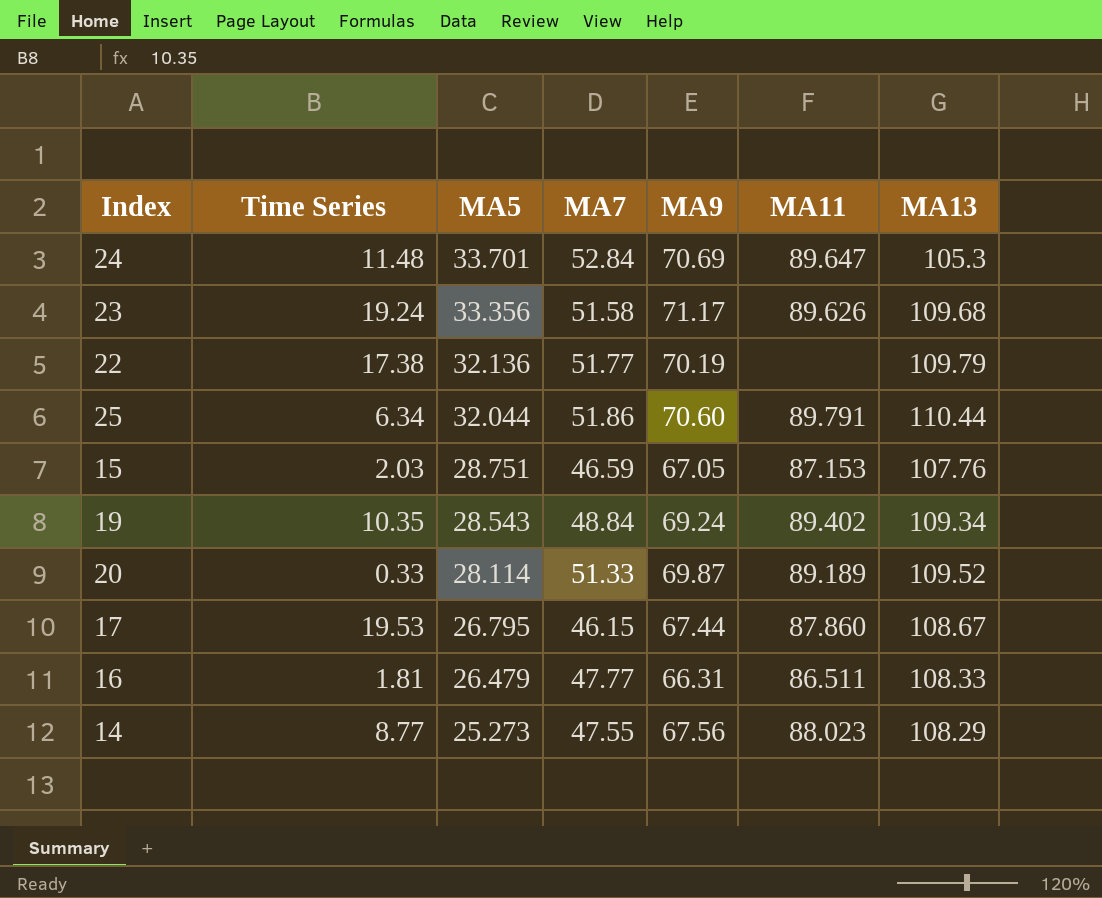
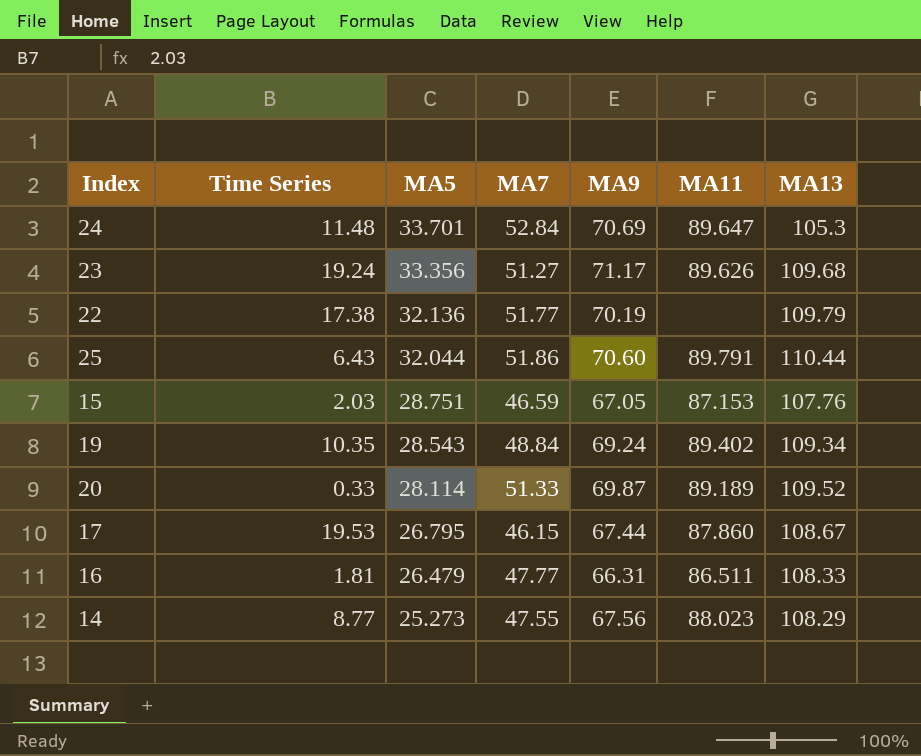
23 | MA7: 51.58 -> 51.27
25 | Time Series: 6.34 -> 6.43

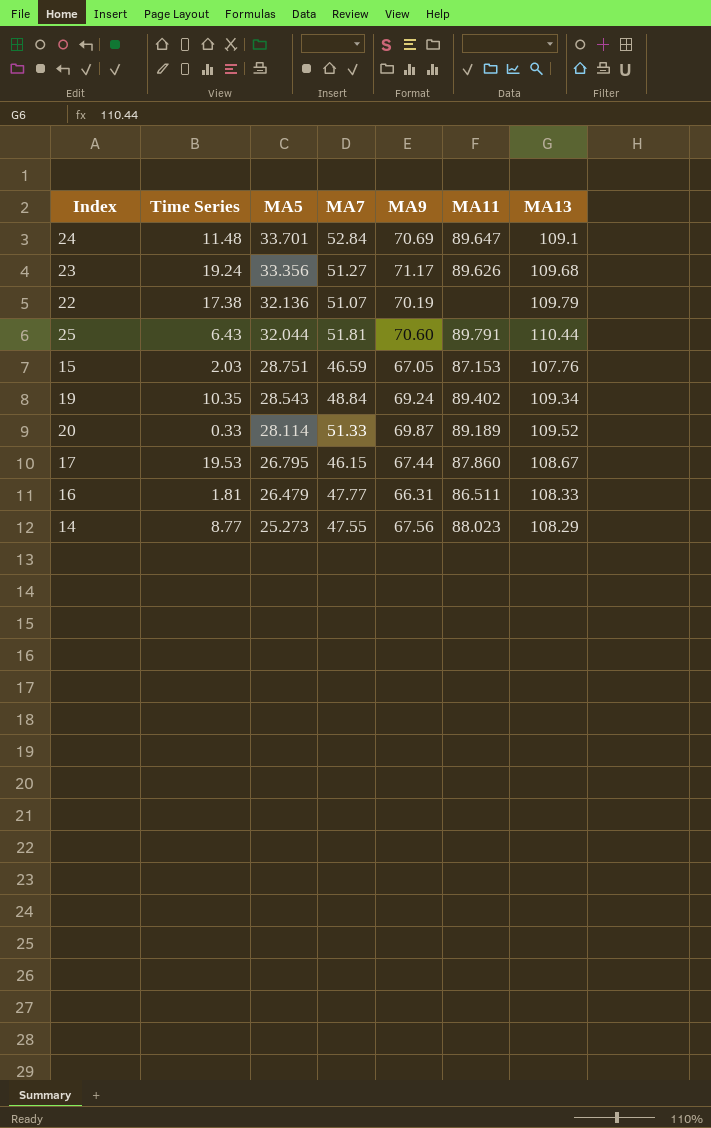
24 | MA13: 105.3 -> 109.1
22 | MA7: 51.77 -> 51.07
25 | MA7: 51.86 -> 51.81

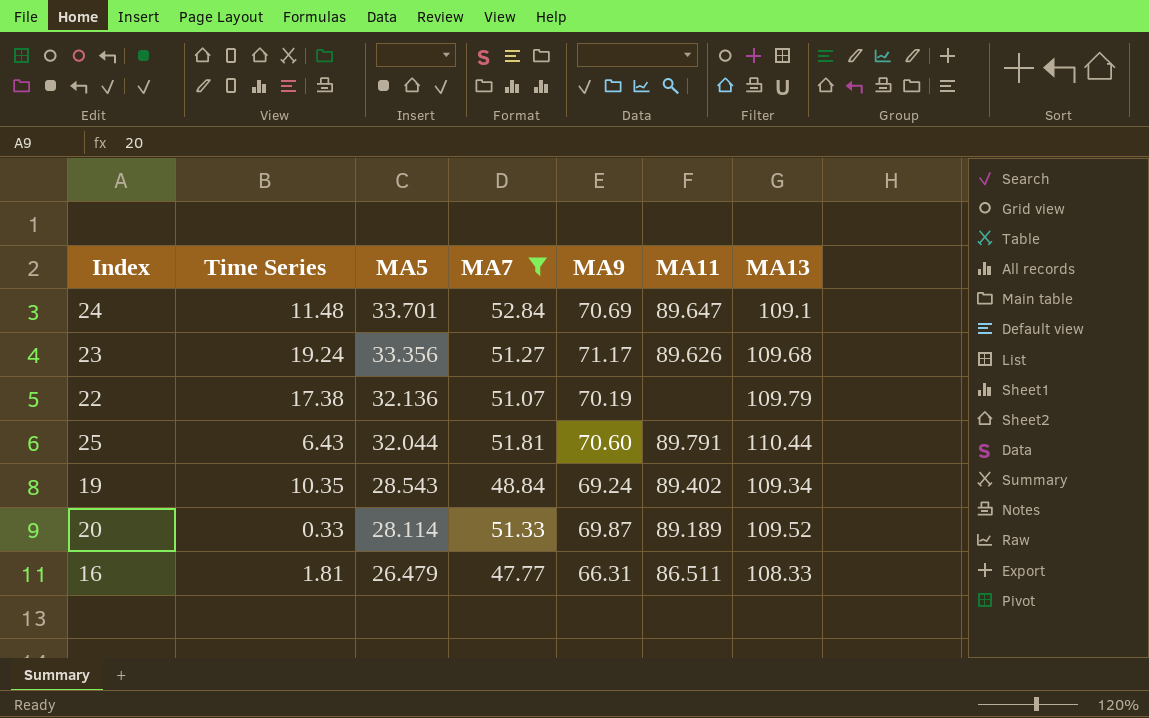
filter: none -> MA7 >= 47.77

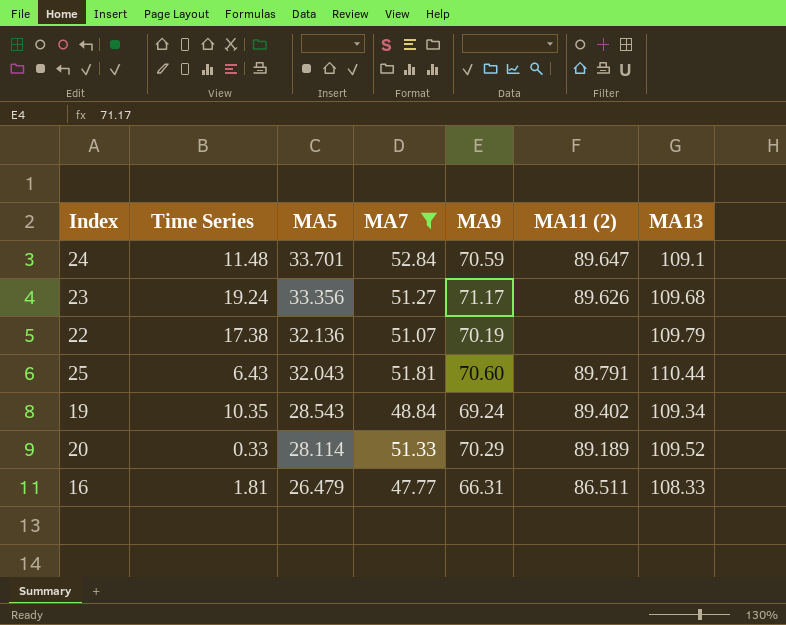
column name: MA11 -> MA11 (2)
24 | MA9: 70.69 -> 70.59
25 | MA5: 32.044 -> 32.043
20 | MA9: 69.87 -> 70.29

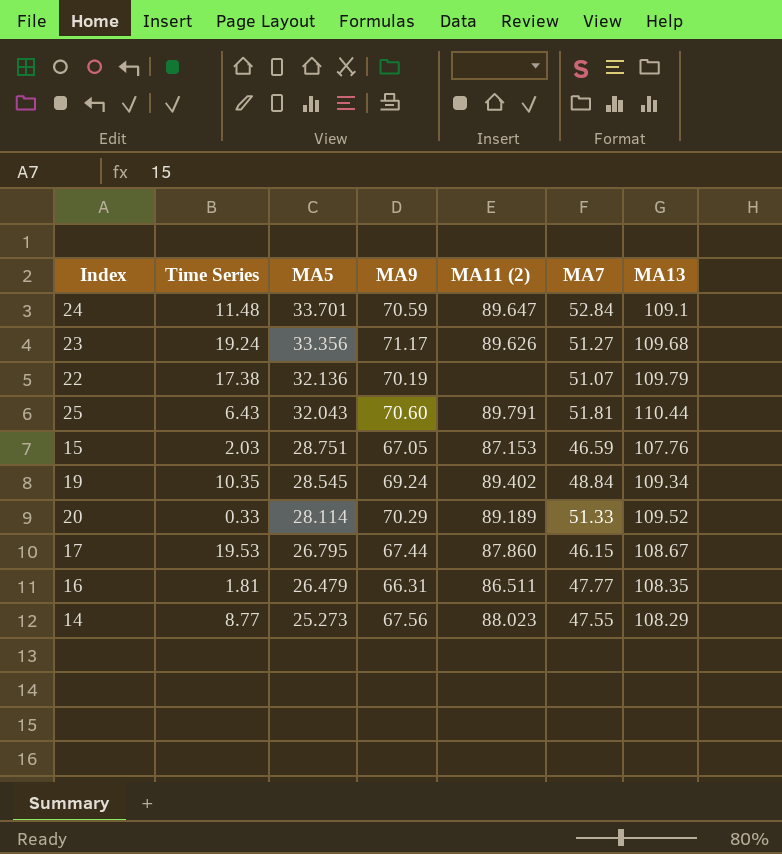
filter: MA7 >= 47.77 -> none
column MA7 | position: 4 -> 6
19 | MA5: 28.543 -> 28.545
16 | MA13: 108.33 -> 108.35

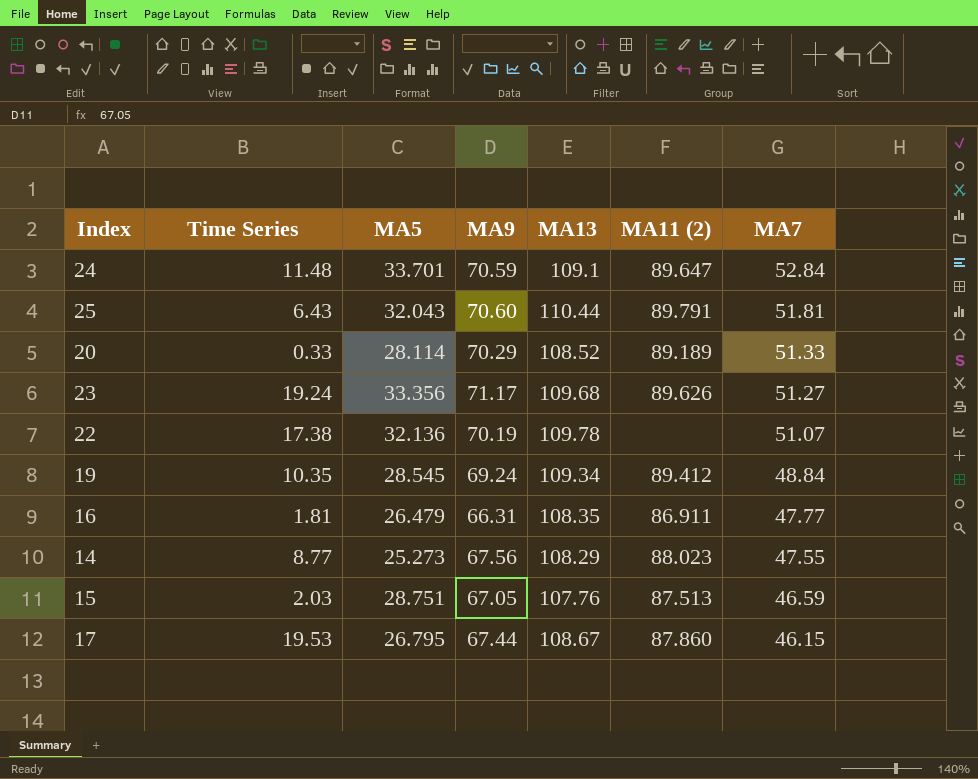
row order: MA5 descending -> MA7 descending
column MA13 | position: 7 -> 5
20 | MA13: 109.52 -> 108.52
22 | MA13: 109.79 -> 109.78
19 | MA11 (2): 89.402 -> 89.412
16 | MA11 (2): 86.511 -> 86.911
15 | MA11 (2): 87.153 -> 87.513

